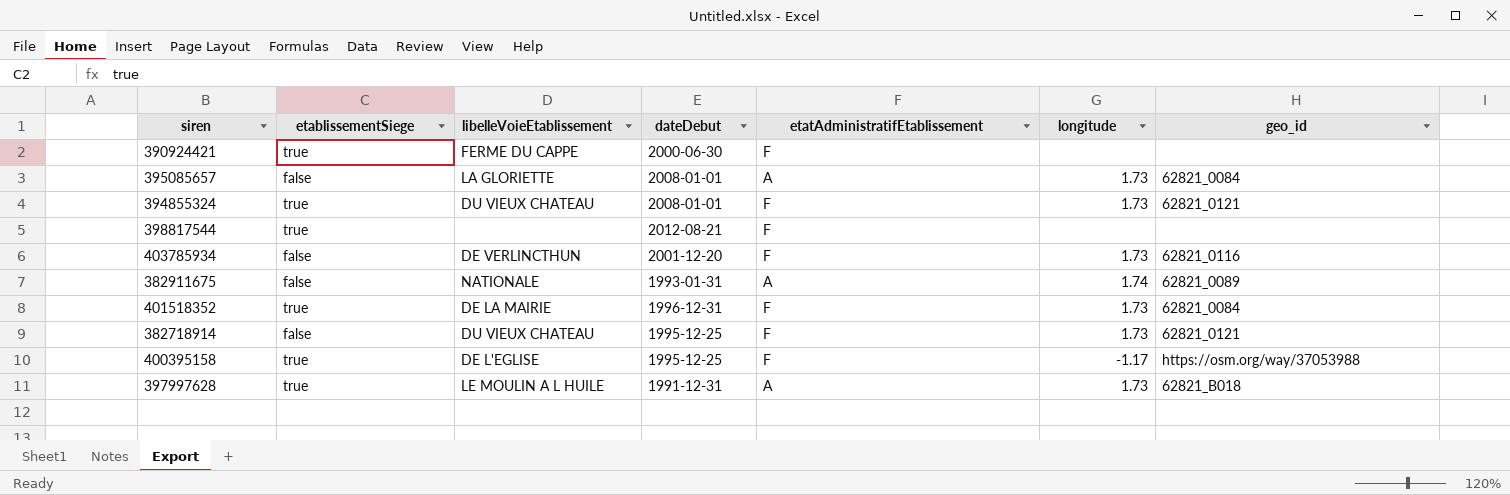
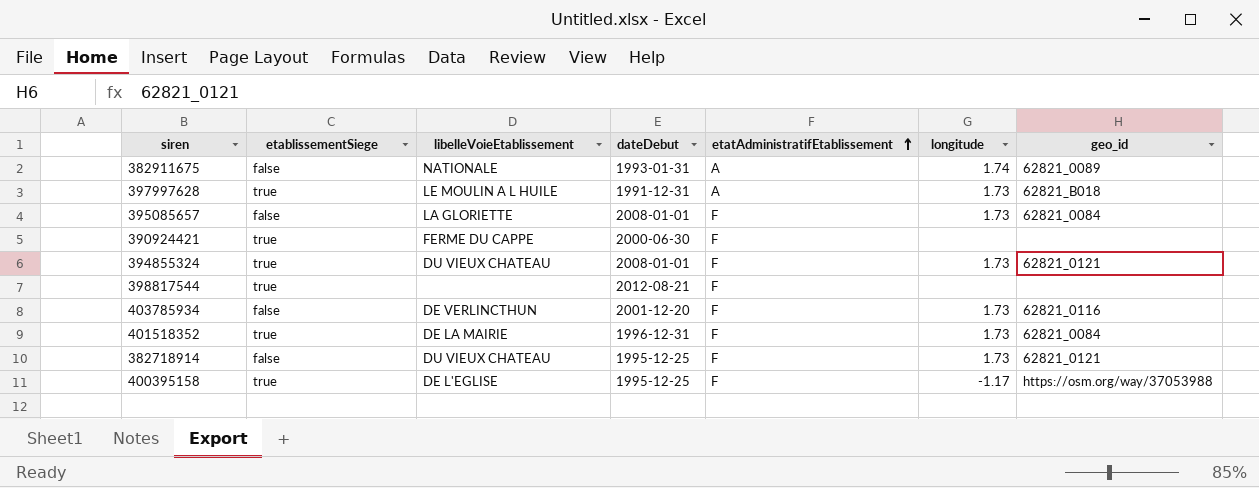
row order: none -> etatAdministratifEtablissement ascending
395085657 | etatAdministratifEtablissement: A -> F

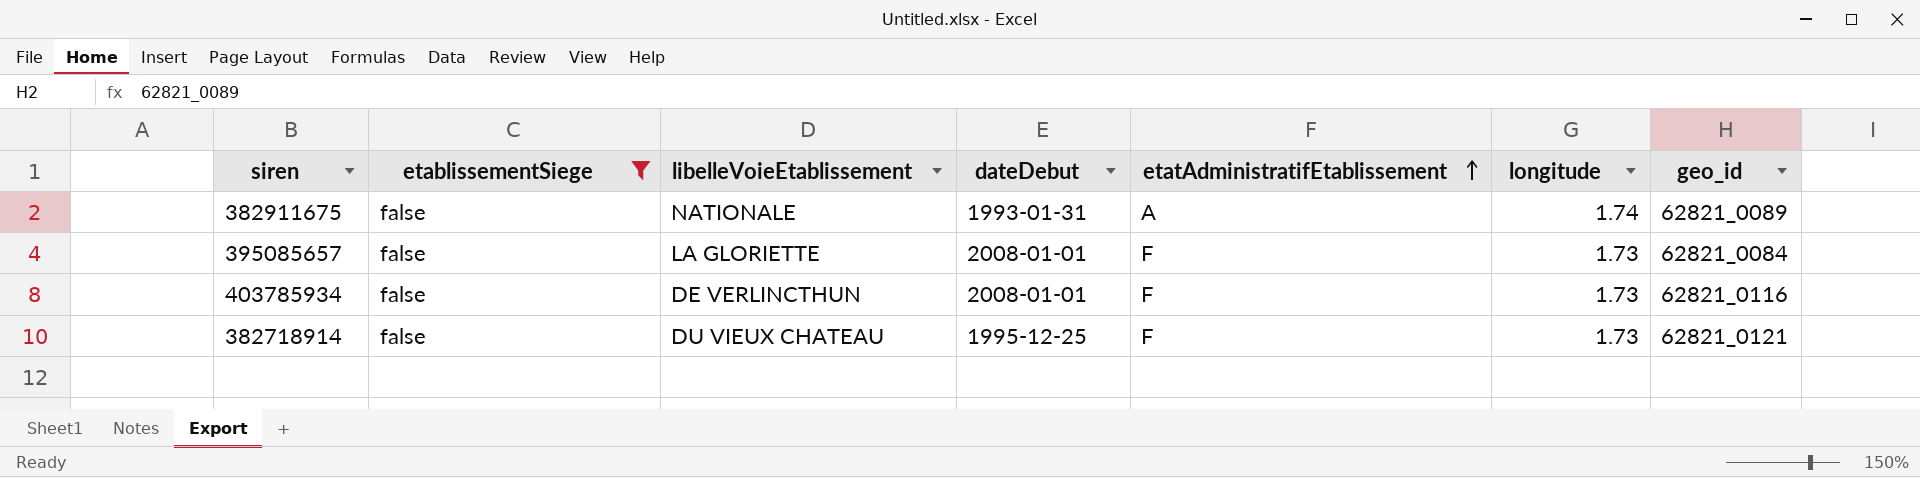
filter: none -> etablissementSiege = false
403785934 | dateDebut: 2001-12-20 -> 2008-01-01

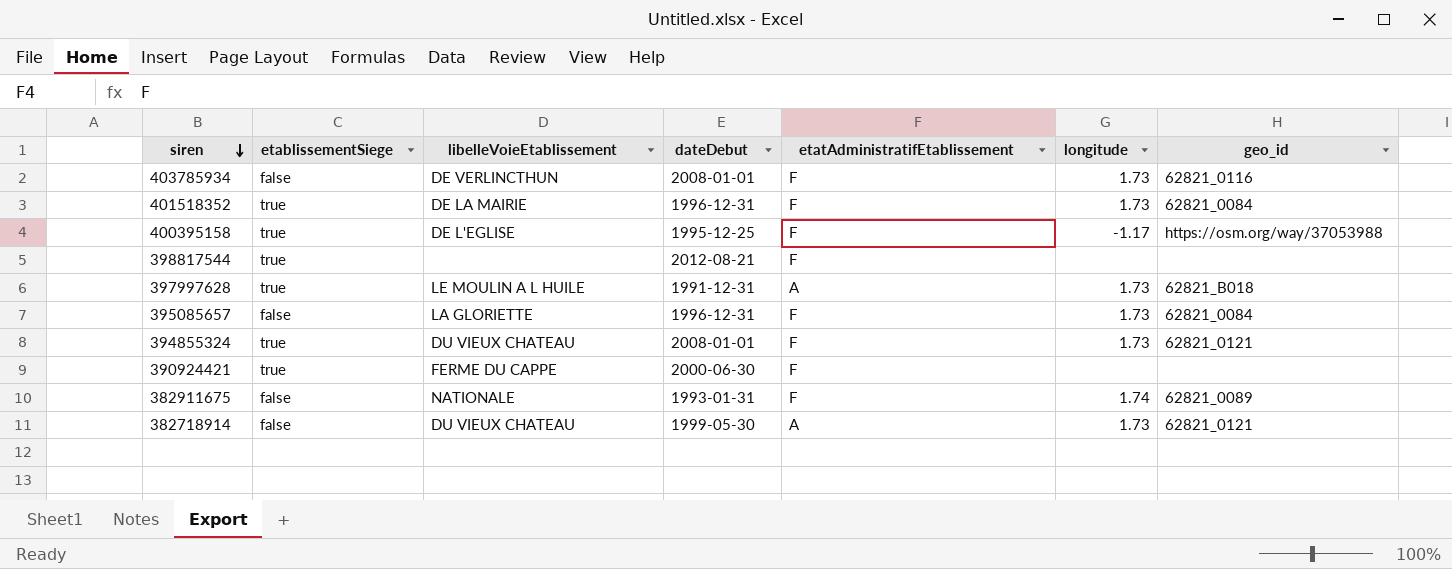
filter: etablissementSiege = false -> none
row order: etatAdministratifEtablissement ascending -> siren descending
395085657 | dateDebut: 2008-01-01 -> 1996-12-31
382911675 | etatAdministratifEtablissement: A -> F
382718914 | dateDebut: 1995-12-25 -> 1999-05-30
382718914 | etatAdministratifEtablissement: F -> A

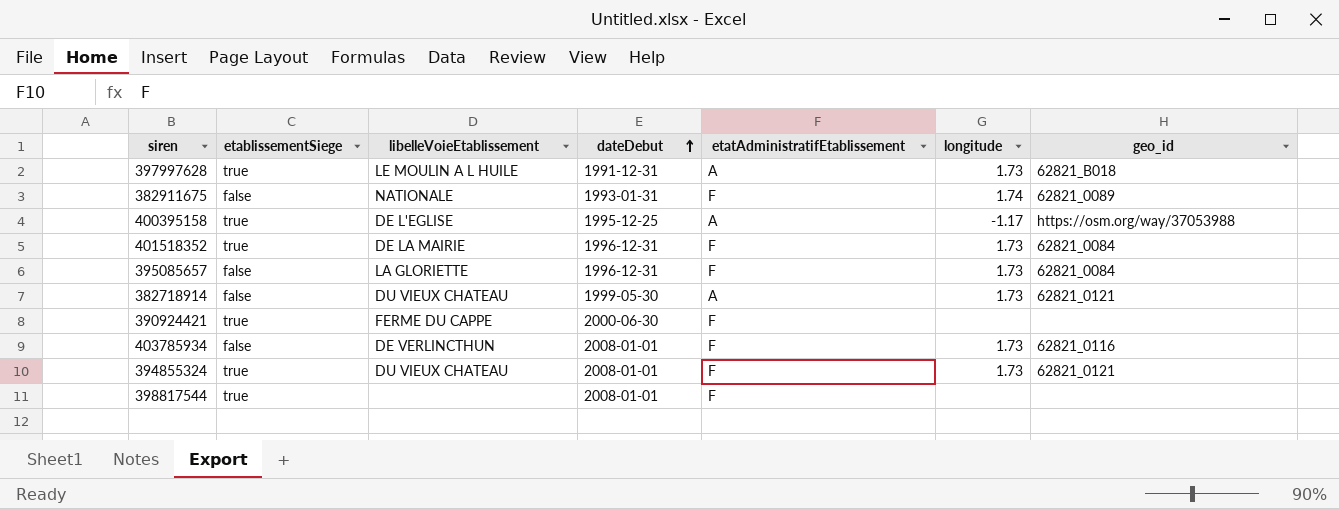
row order: siren descending -> dateDebut ascending
400395158 | etatAdministratifEtablissement: F -> A
398817544 | dateDebut: 2012-08-21 -> 2008-01-01

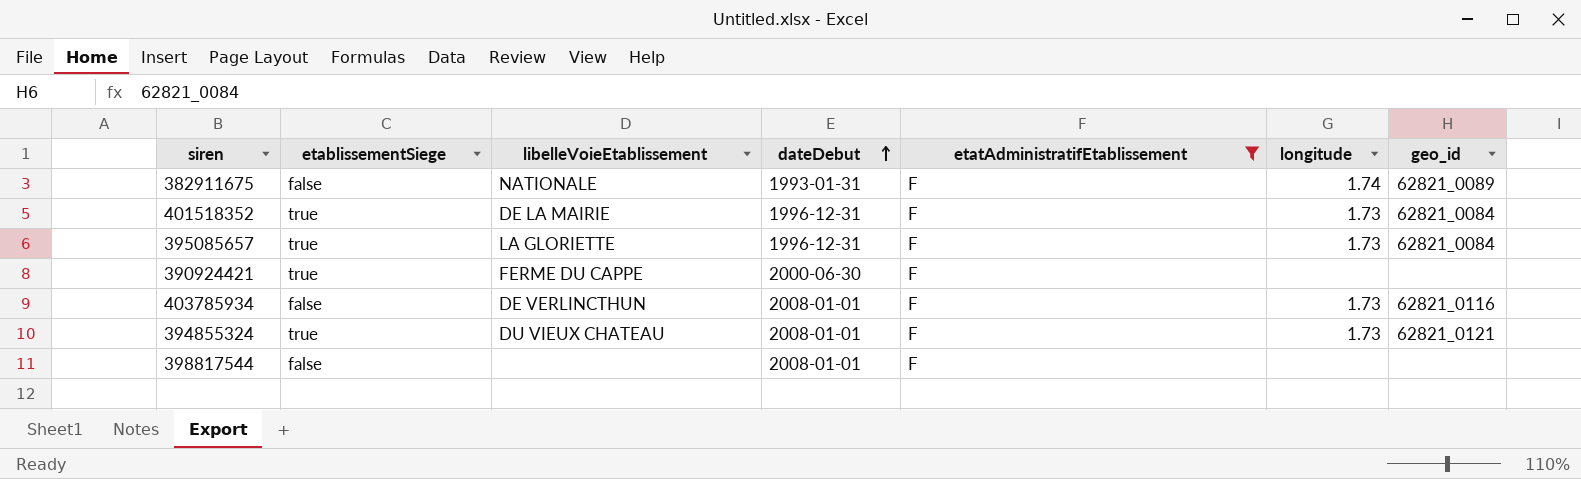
filter: none -> etatAdministratifEtablissement = F
395085657 | etablissementSiege: false -> true
398817544 | etablissementSiege: true -> false

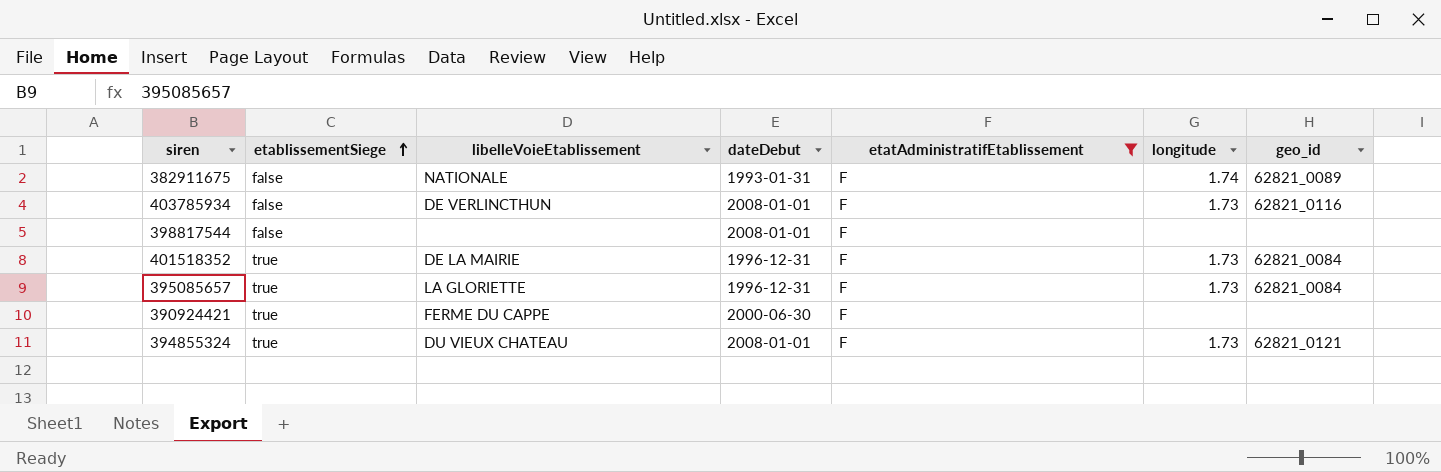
row order: dateDebut ascending -> etablissementSiege ascending

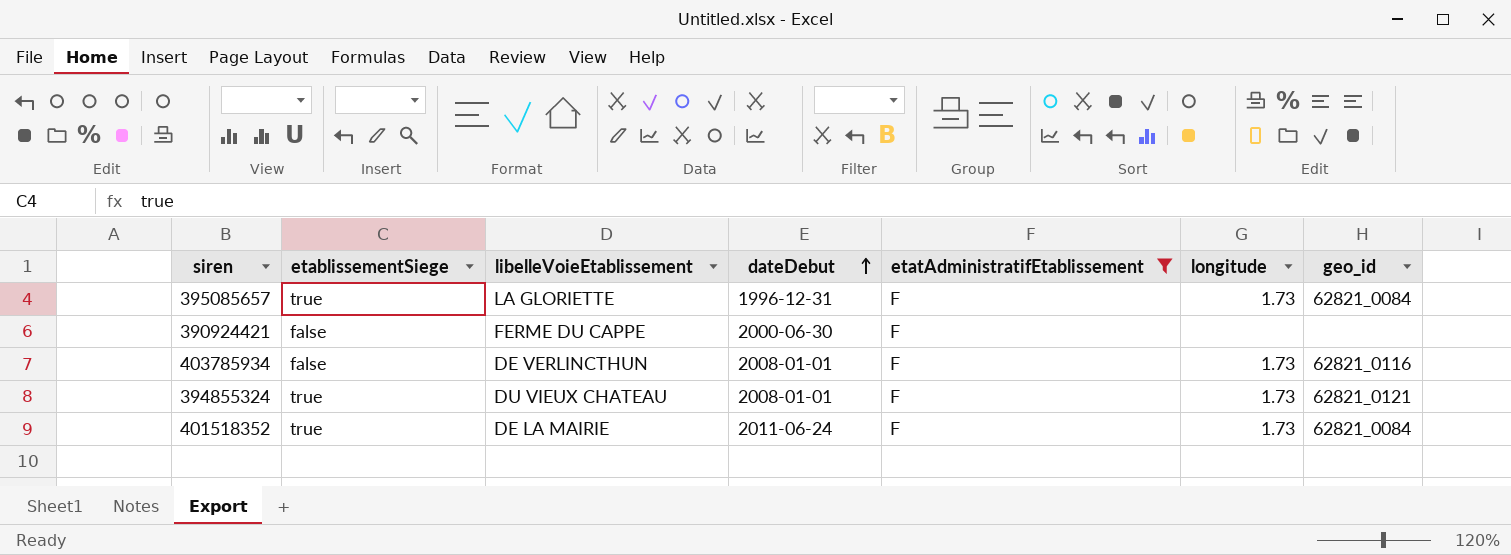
row order: etablissementSiege ascending -> dateDebut ascending
row 382911675: false | NATIONALE | 1993-01-31 | F | 1.74 | 62821_0089 -> none
row 398817544: false | none | 2008-01-01 | F | none | none -> none
390924421 | etablissementSiege: true -> false
401518352 | dateDebut: 1996-12-31 -> 2011-06-24

